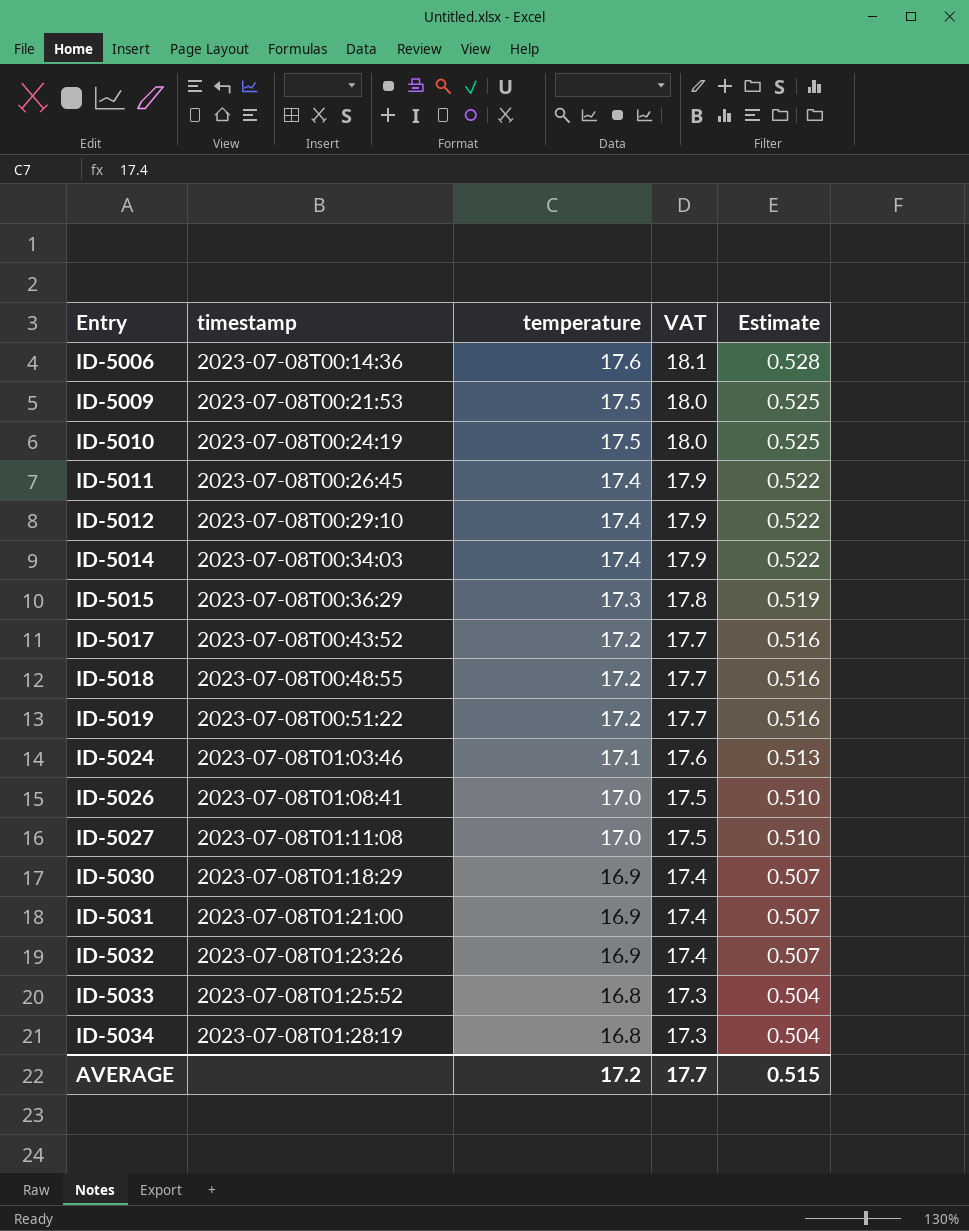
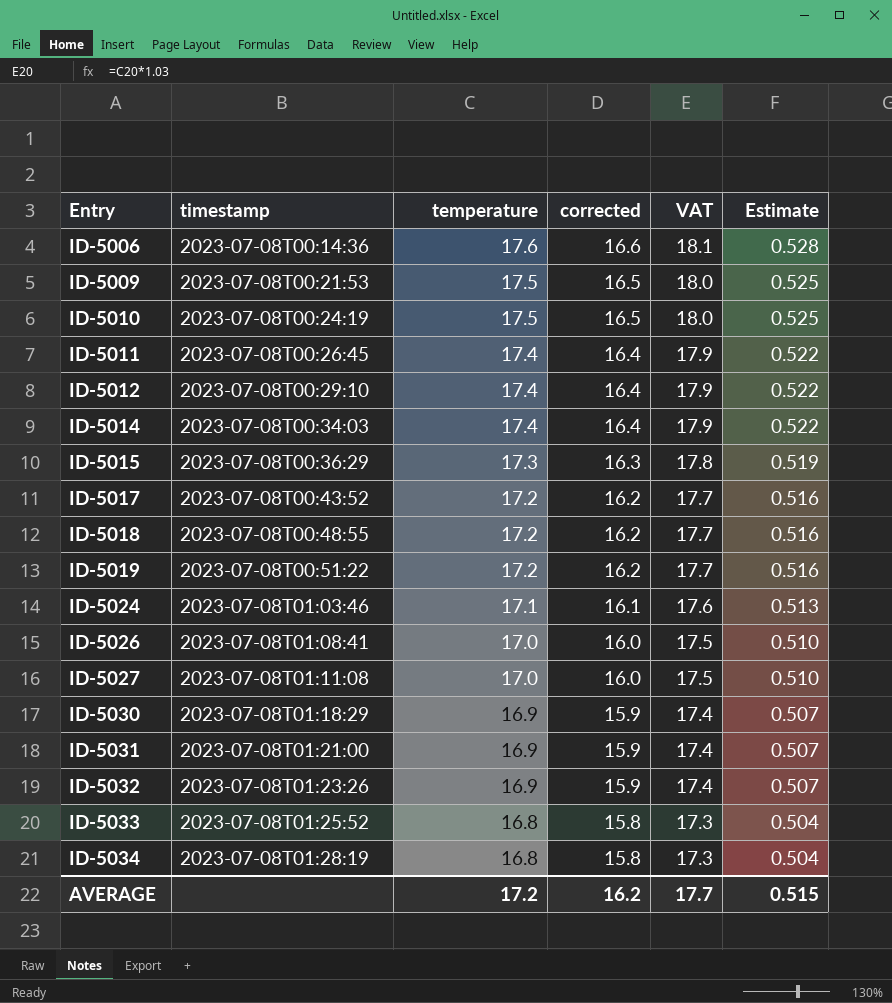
column corrected | formula: none -> [temperature] - 1

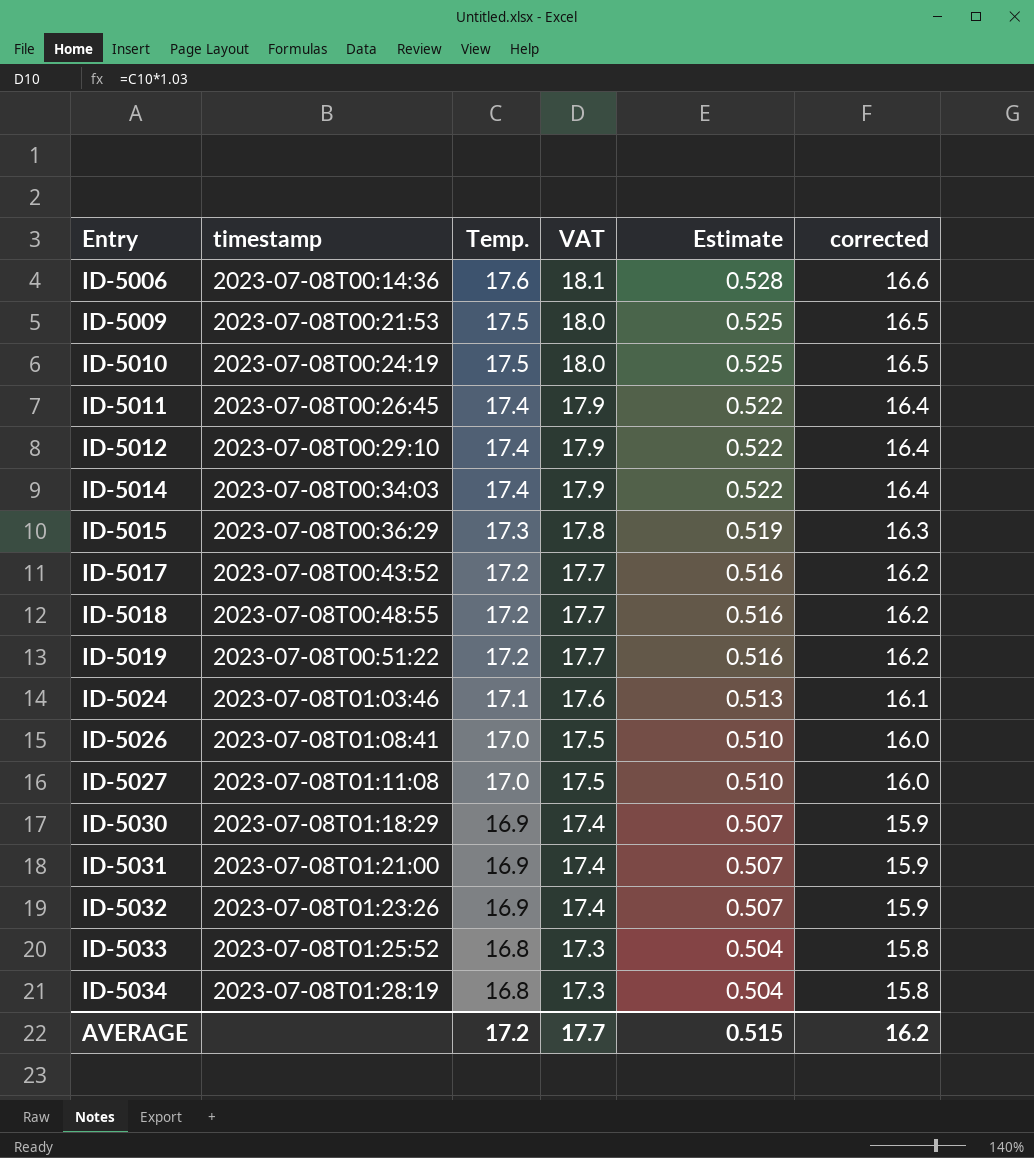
column name: temperature -> Temp.
column corrected | position: 4 -> 6

